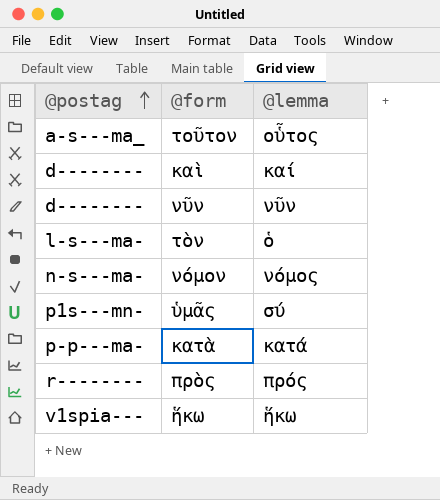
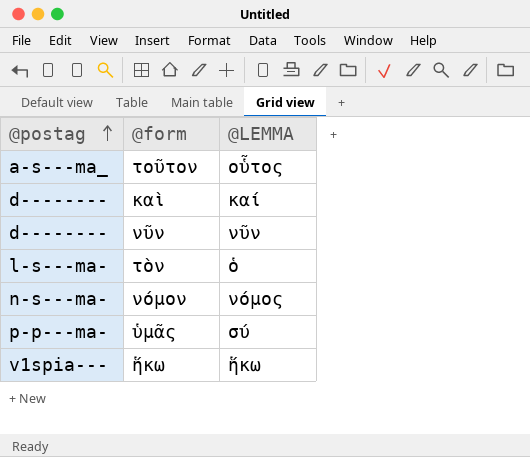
column name: @lemma -> @LEMMA
row κατὰ: p-p---ma- | κατά -> none
row πρὸς: r-------- | πρός -> none
ὑμᾶς | @postag: p1s---mn- -> p-p---ma-

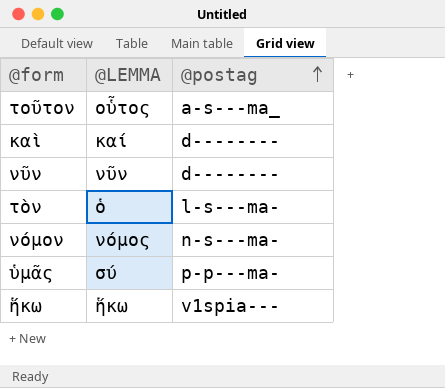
column @postag | position: 1 -> 3

